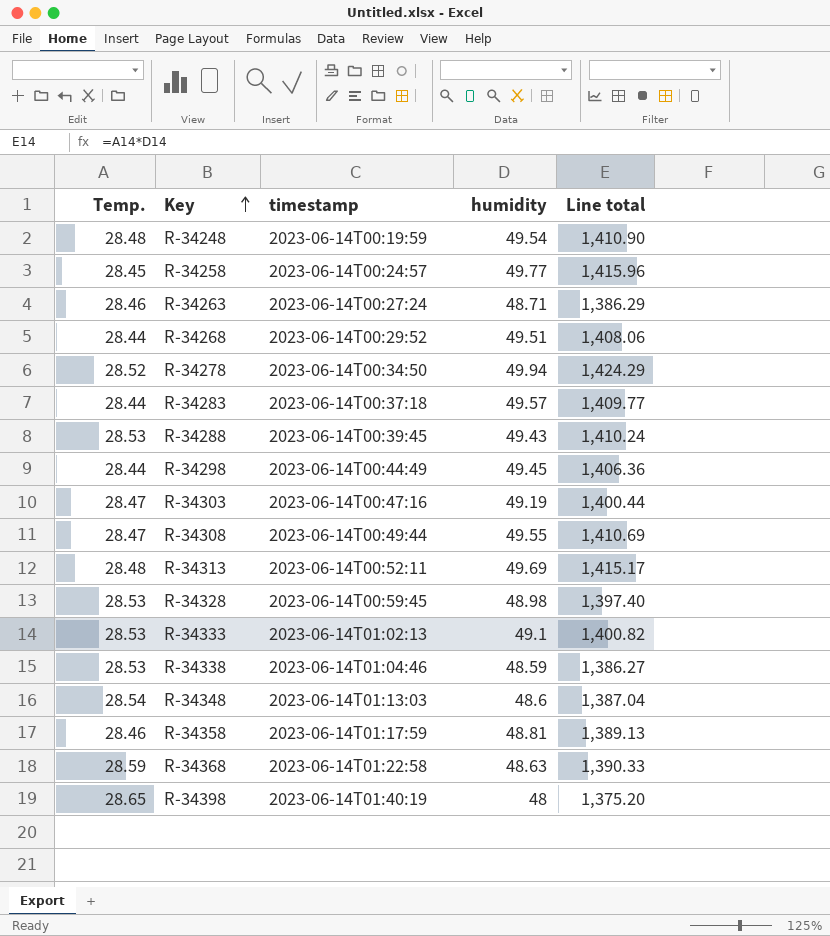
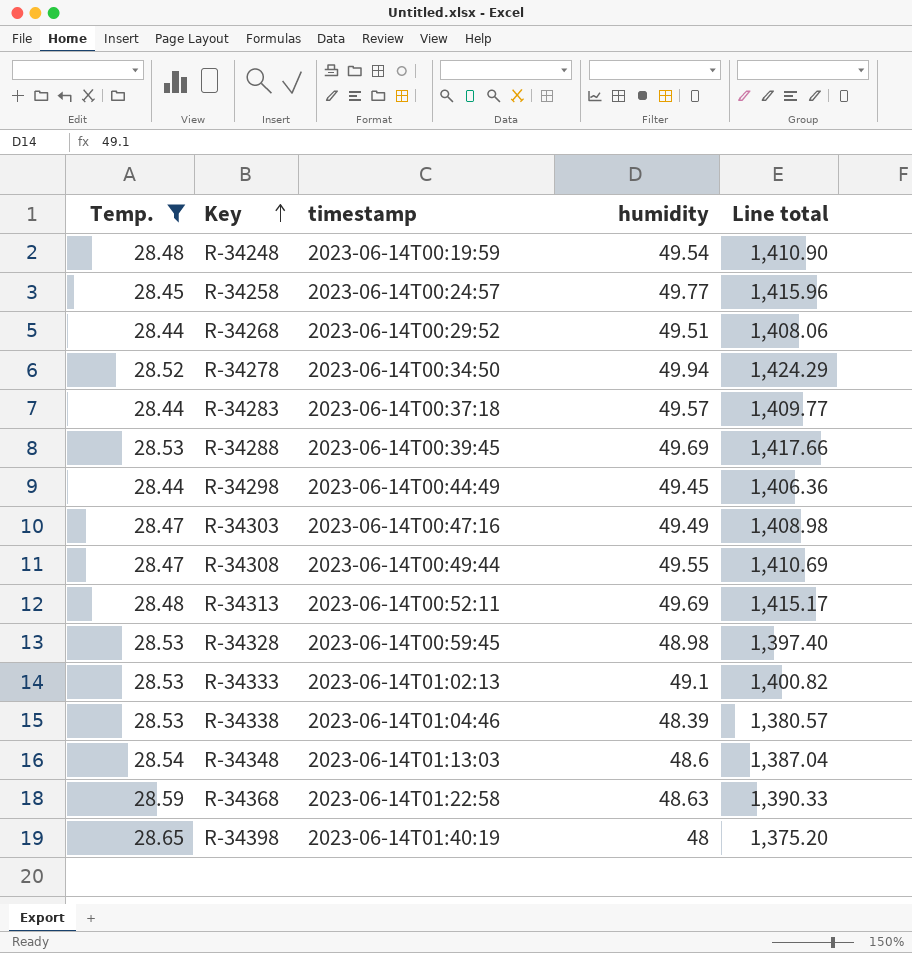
filter: none -> Temp. != 28.46
R-34288 | humidity: 49.43 -> 49.69
R-34288 | Line total: 1,410.24 -> 1,417.66
R-34303 | humidity: 49.19 -> 49.49
R-34303 | Line total: 1,400.44 -> 1,408.98
R-34338 | humidity: 48.59 -> 48.39
R-34338 | Line total: 1,386.27 -> 1,380.57

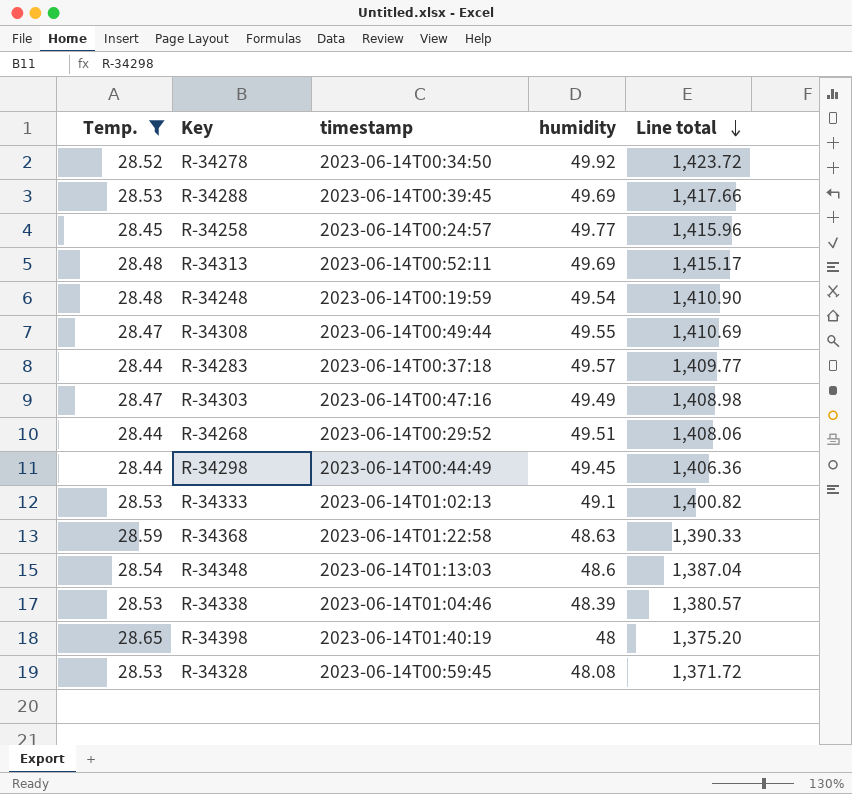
row order: Key ascending -> Line total descending
R-34278 | humidity: 49.94 -> 49.92
R-34278 | Line total: 1,424.29 -> 1,423.72
R-34328 | humidity: 48.98 -> 48.08
R-34328 | Line total: 1,397.40 -> 1,371.72

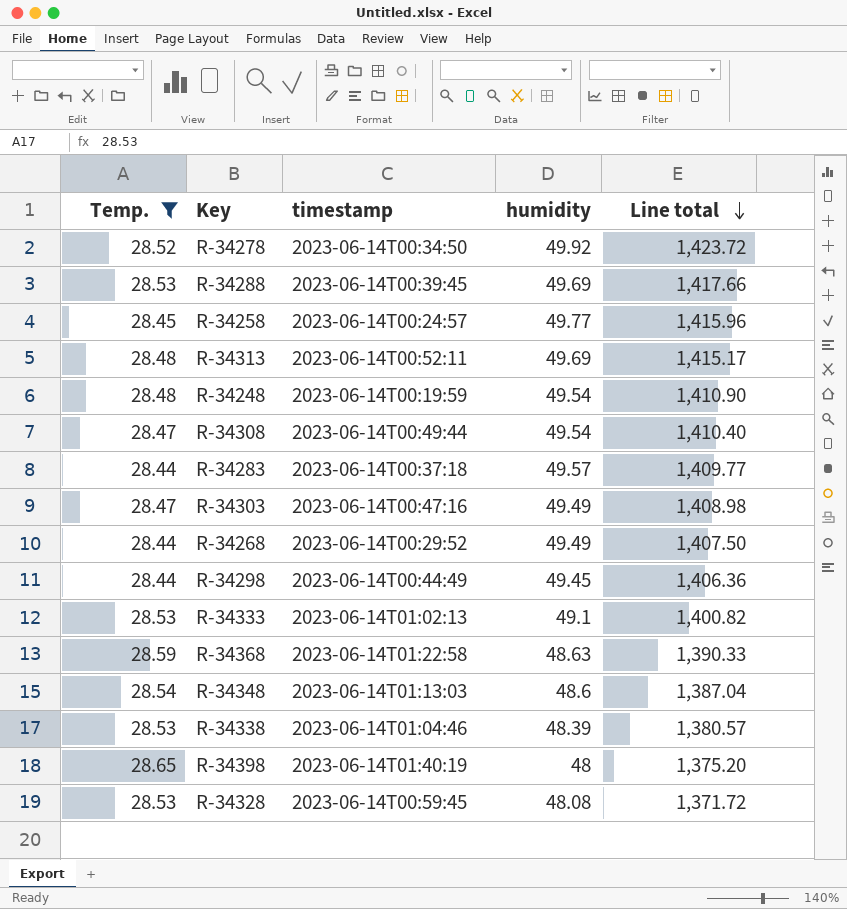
R-34308 | humidity: 49.55 -> 49.54
R-34308 | Line total: 1,410.69 -> 1,410.40
R-34268 | humidity: 49.51 -> 49.49
R-34268 | Line total: 1,408.06 -> 1,407.50

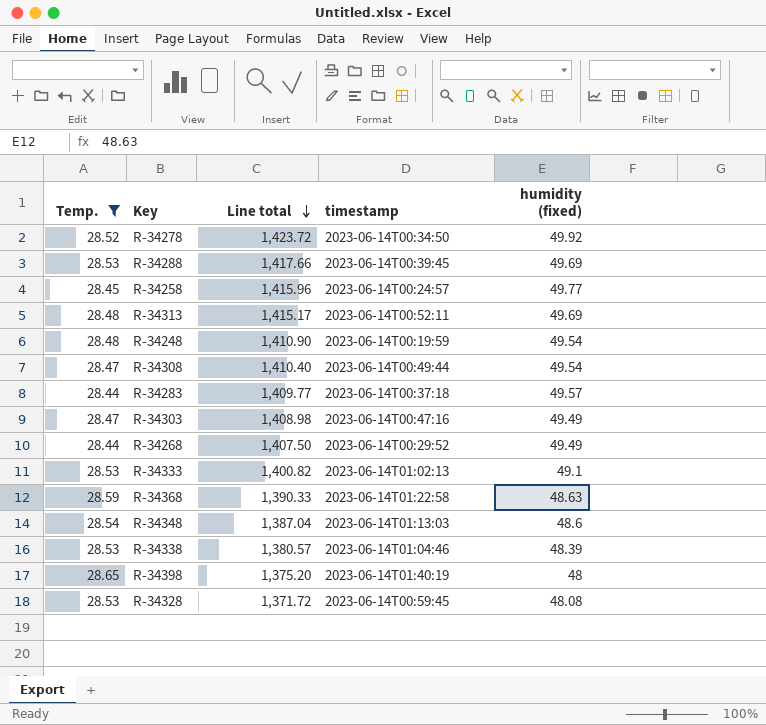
column Line total | position: 5 -> 3
column name: humidity -> humidity (fixed)
row R-34298: 28.44 | 2023-06-14T00:44:49 | 49.45 | 1,406.36 -> none

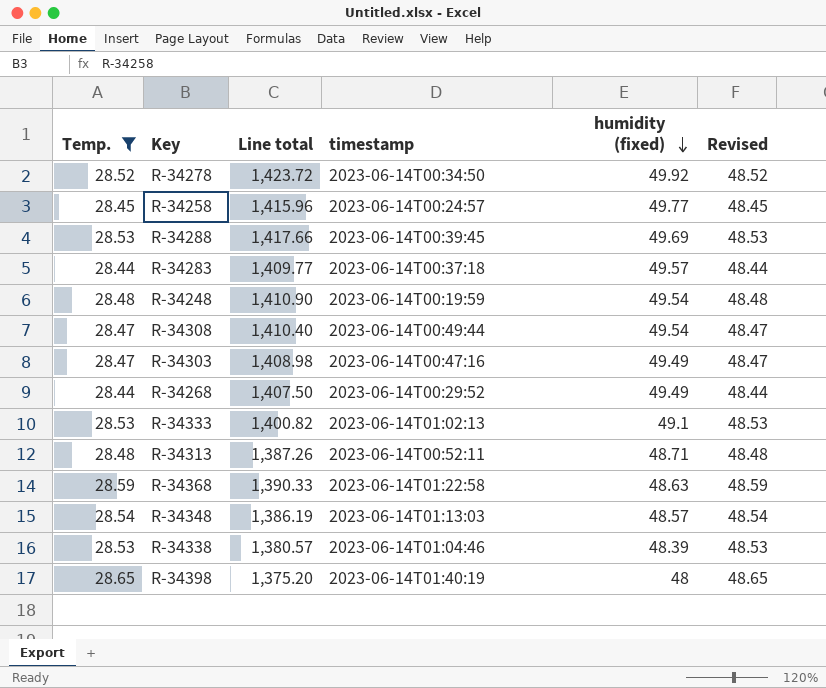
row order: Line total descending -> humidity (fixed) descending
column Revised | formula: none -> [Temp.] + 20
row R-34328: 28.53 | 1,371.72 | 2023-06-14T00:59:45 | 48.08 -> none
R-34313 | Line total: 1,415.17 -> 1,387.26
R-34313 | humidity (fixed): 49.69 -> 48.71
R-34348 | Line total: 1,387.04 -> 1,386.19
R-34348 | humidity (fixed): 48.6 -> 48.57

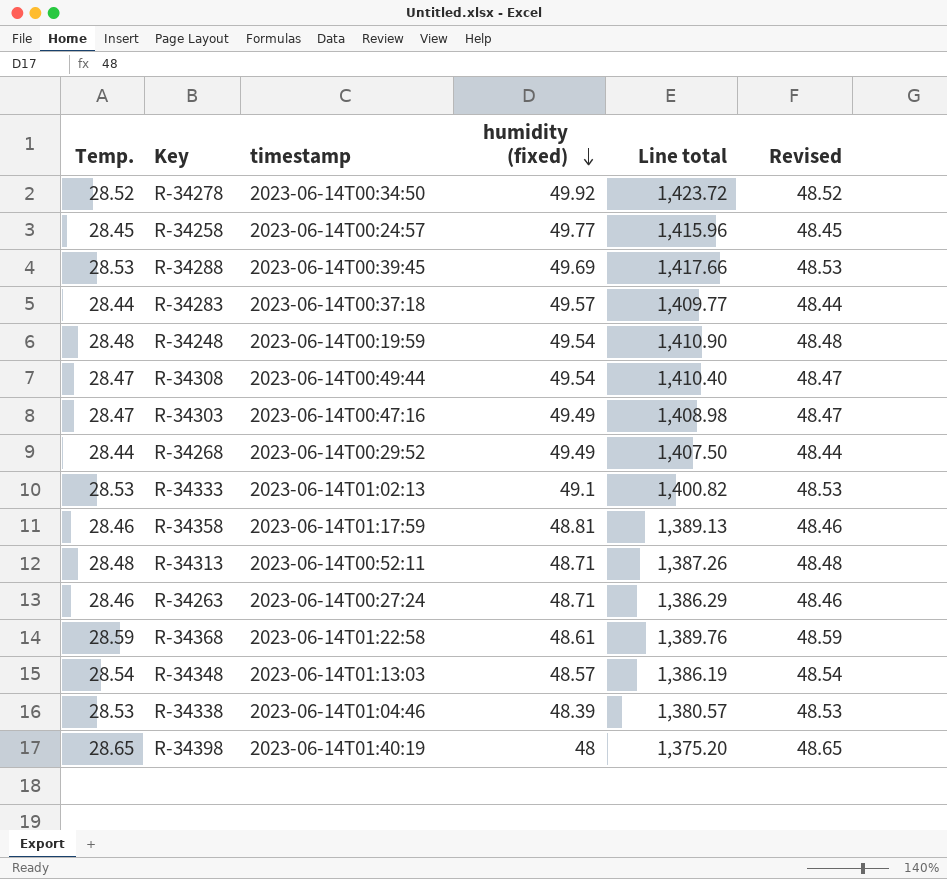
filter: Temp. != 28.46 -> none
column Line total | position: 3 -> 5
R-34368 | humidity (fixed): 48.63 -> 48.61
R-34368 | Line total: 1,390.33 -> 1,389.76

